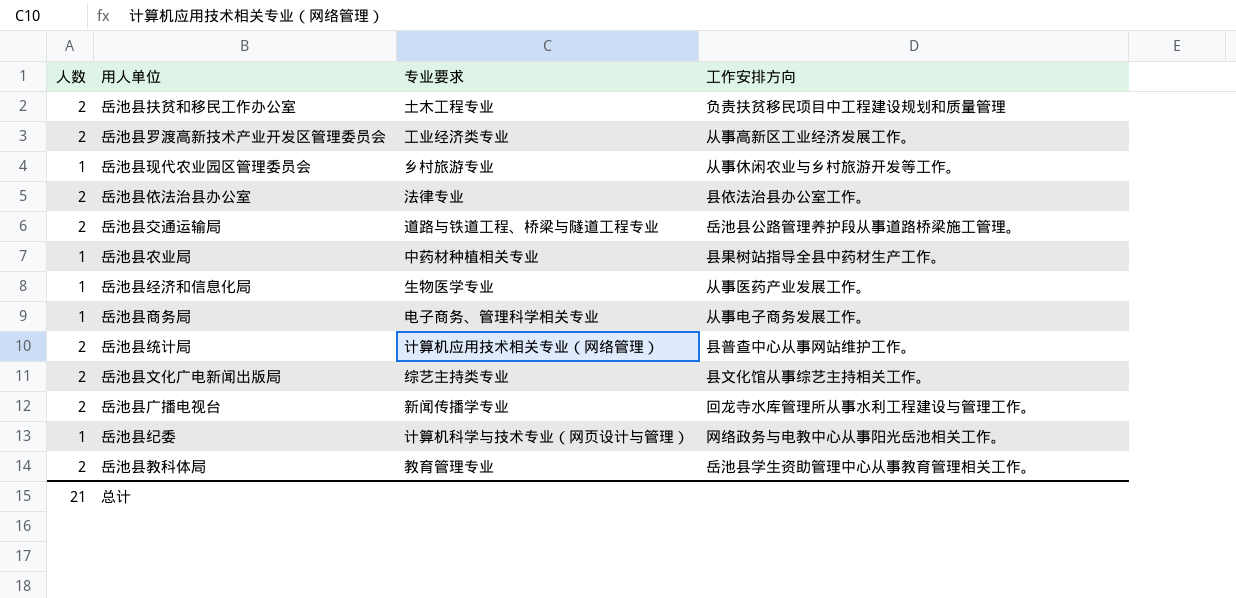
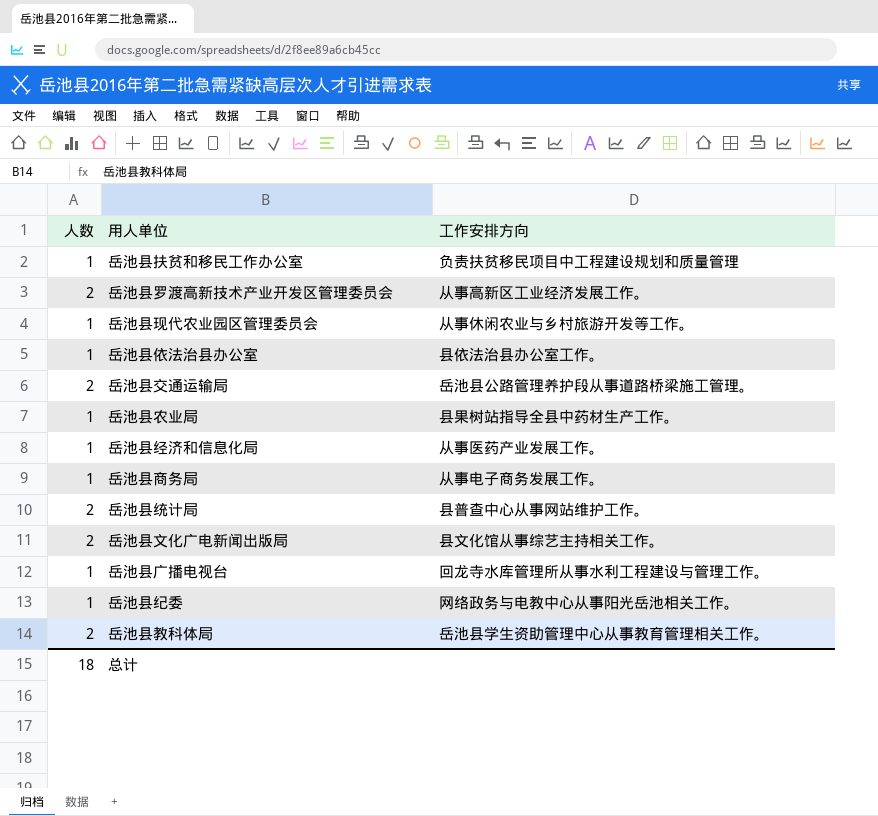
column 专业要求 | position: 3 -> none
岳池县扶贫和移民工作办公室 | 人数: 2 -> 1
岳池县依法治县办公室 | 人数: 2 -> 1
岳池县广播电视台 | 人数: 2 -> 1
总计 | 人数: 21 -> 18

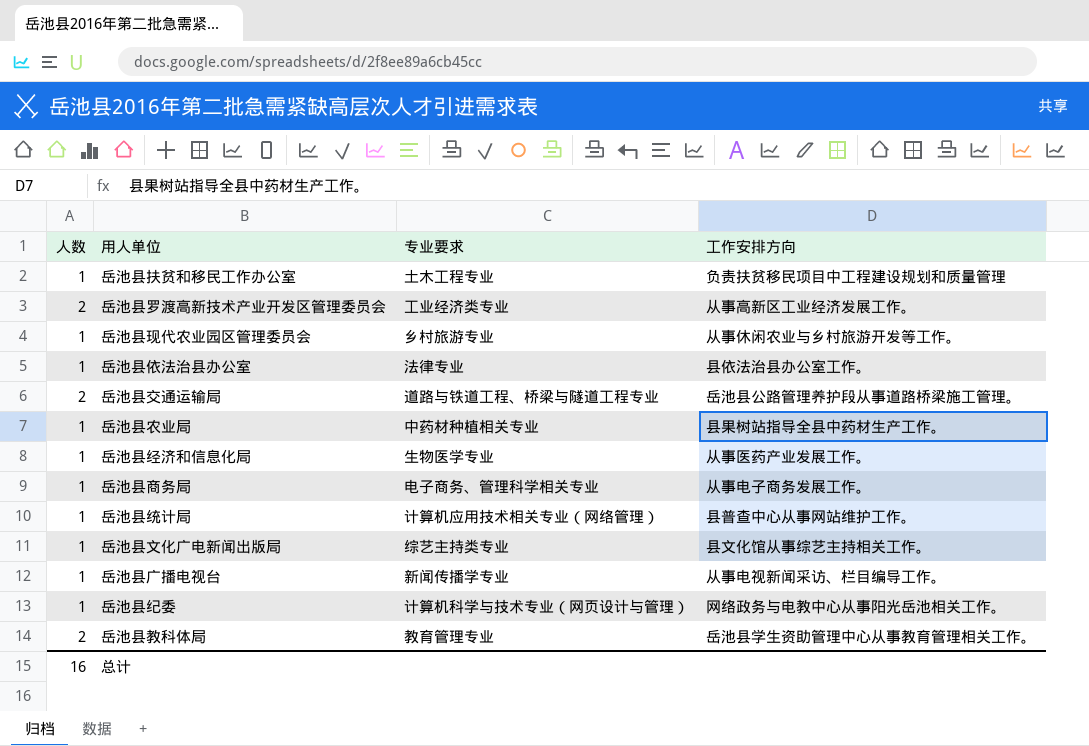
column 专业要求 | position: none -> 3
岳池县统计局 | 人数: 2 -> 1
岳池县文化广电新闻出版局 | 人数: 2 -> 1
岳池县广播电视台 | 工作安排方向: 回龙寺水库管理所从事水利工程建设与管理工作。 -> 从事电视新闻采访、栏目编导工作。
总计 | 人数: 18 -> 16

